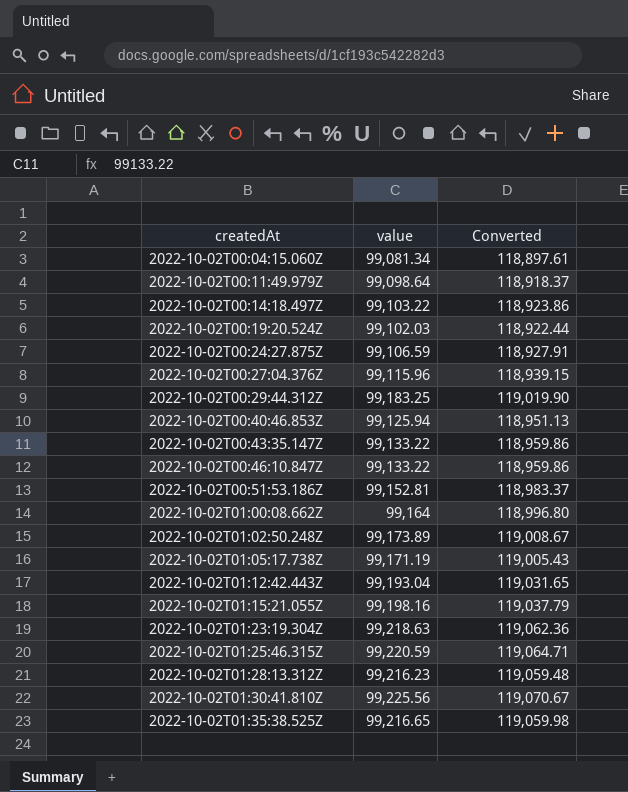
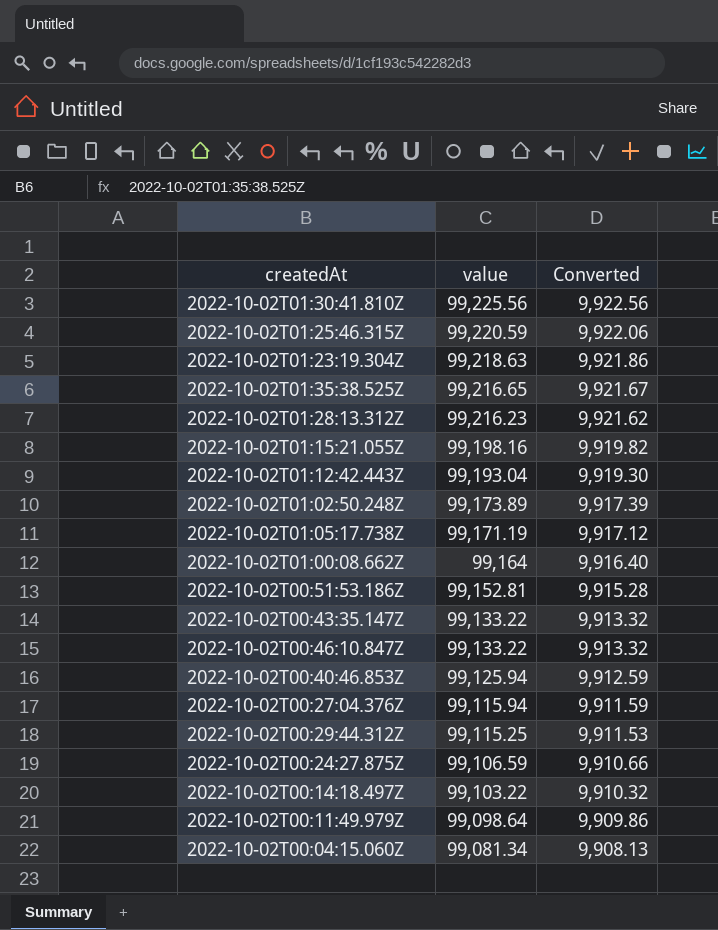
row order: createdAt ascending -> value descending
column Converted | formula: [value] * 1.2 -> [value] * 0.1
row 2022-10-02T00:19:20.524Z: 99,102.03 | 118,922.44 -> none
2022-10-02T00:27:04.376Z | value: 99,115.96 -> 99,115.94
2022-10-02T00:29:44.312Z | value: 99,183.25 -> 99,115.25

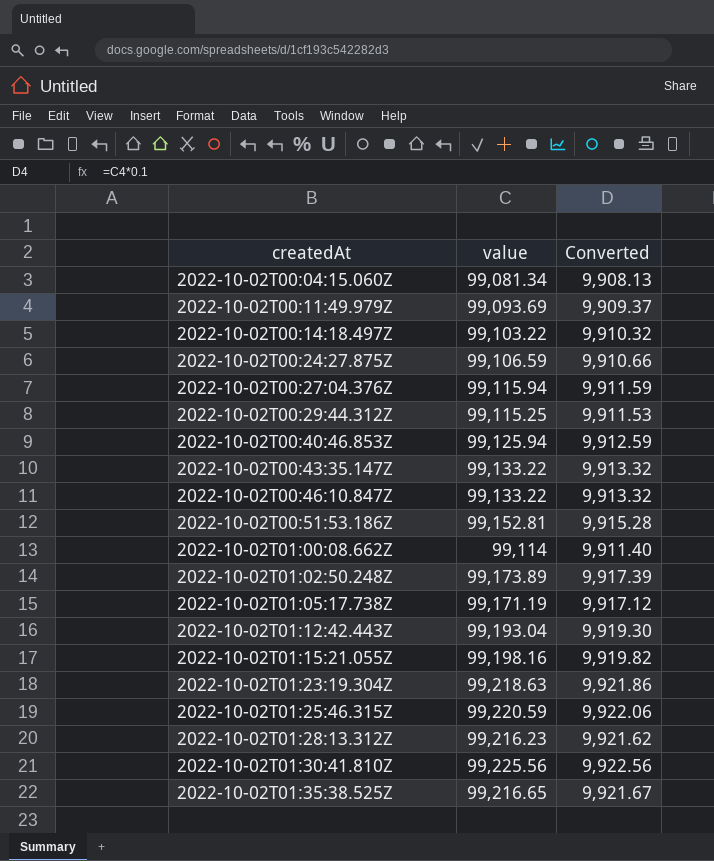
row order: value descending -> createdAt ascending
2022-10-02T00:11:49.979Z | value: 99,098.64 -> 99,093.69
2022-10-02T00:11:49.979Z | Converted: 9,909.86 -> 9,909.37
2022-10-02T01:00:08.662Z | value: 99,164 -> 99,114
2022-10-02T01:00:08.662Z | Converted: 9,916.40 -> 9,911.40

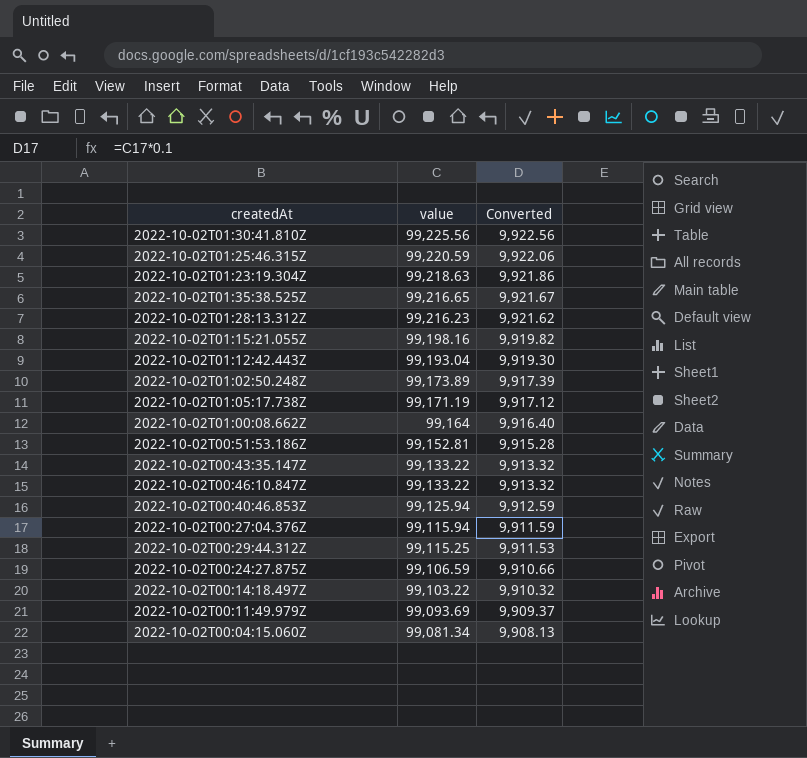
row order: createdAt ascending -> value descending
2022-10-02T01:00:08.662Z | value: 99,114 -> 99,164
2022-10-02T01:00:08.662Z | Converted: 9,911.40 -> 9,916.40

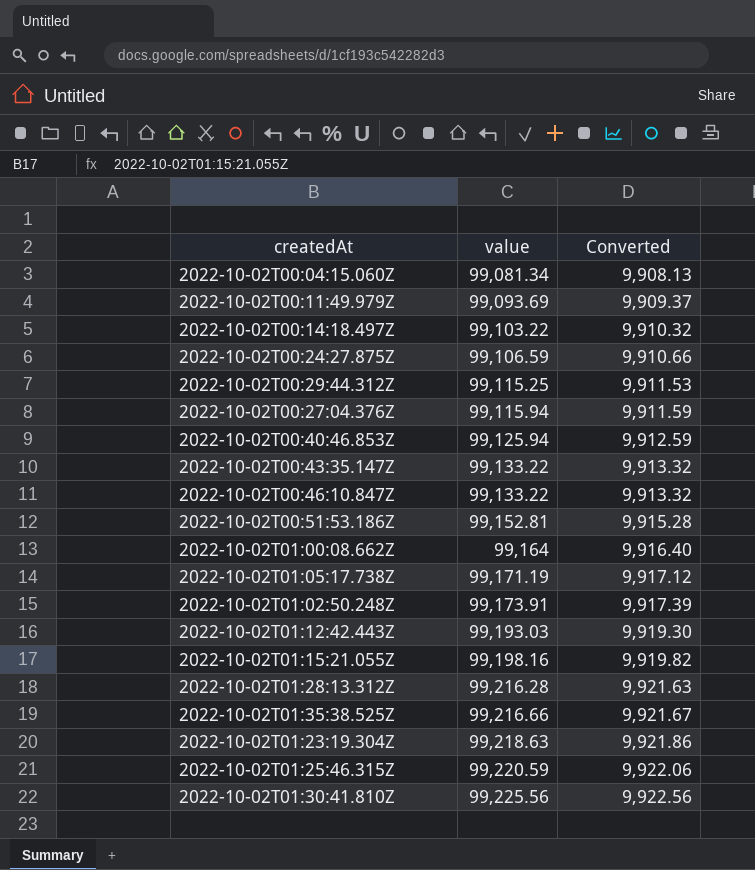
row order: value descending -> value ascending
2022-10-02T01:02:50.248Z | value: 99,173.89 -> 99,173.91
2022-10-02T01:12:42.443Z | value: 99,193.04 -> 99,193.03
2022-10-02T01:28:13.312Z | value: 99,216.23 -> 99,216.28
2022-10-02T01:28:13.312Z | Converted: 9,921.62 -> 9,921.63
2022-10-02T01:35:38.525Z | value: 99,216.65 -> 99,216.66

